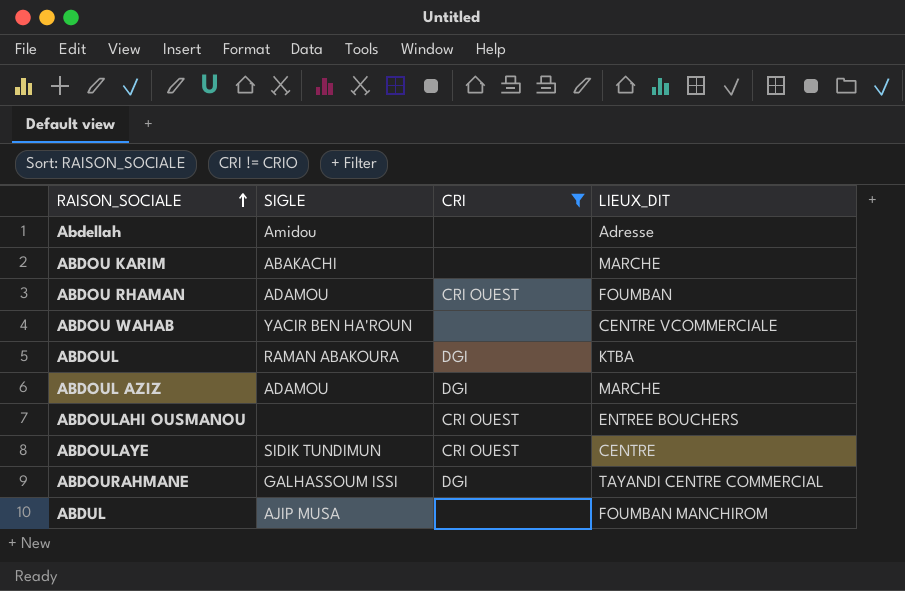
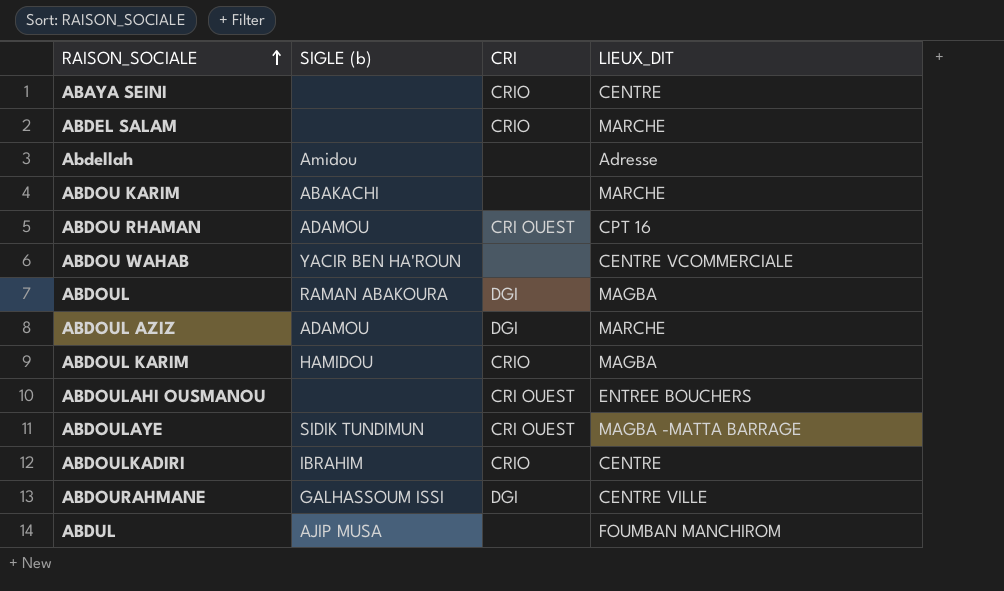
filter: CRI != CRIO -> none
column name: SIGLE -> SIGLE (b)
ABDOU RHAMAN | LIEUX_DIT: FOUMBAN -> CPT 16
ABDOUL | LIEUX_DIT: KTBA -> MAGBA
ABDOULAYE | LIEUX_DIT: CENTRE -> MAGBA -MATTA BARRAGE
ABDOURAHMANE | LIEUX_DIT: TAYANDI CENTRE COMMERCIAL -> CENTRE VILLE

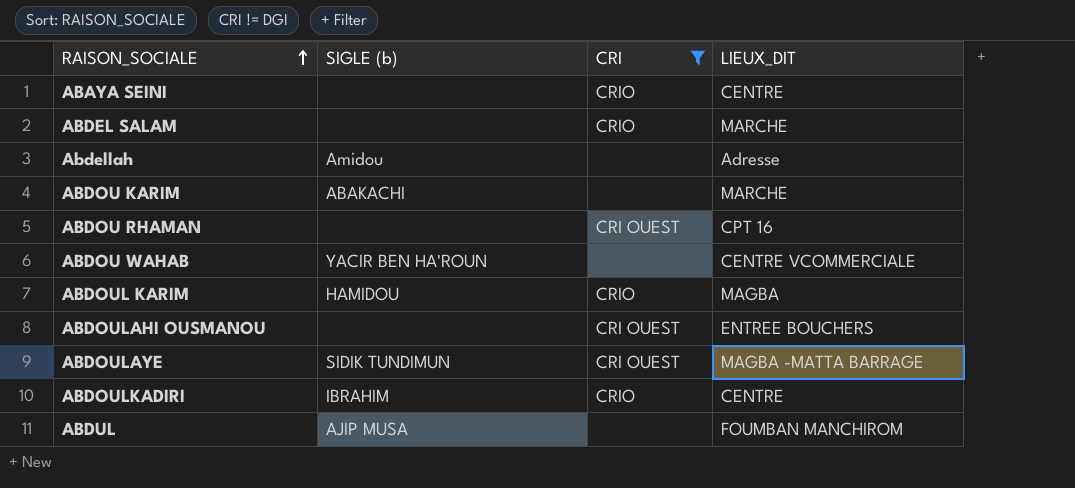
filter: none -> CRI != DGI
ABDOU RHAMAN | SIGLE (b): ADAMOU -> none

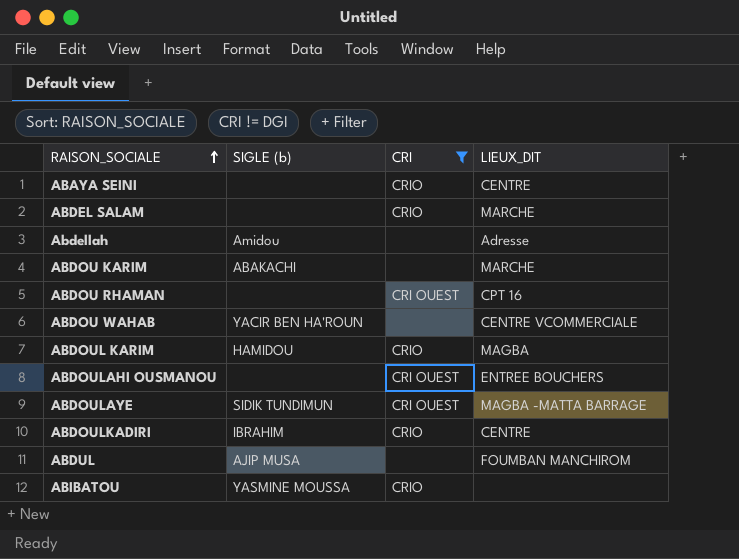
row ABIBATOU: none -> YASMINE MOUSSA | CRIO | none

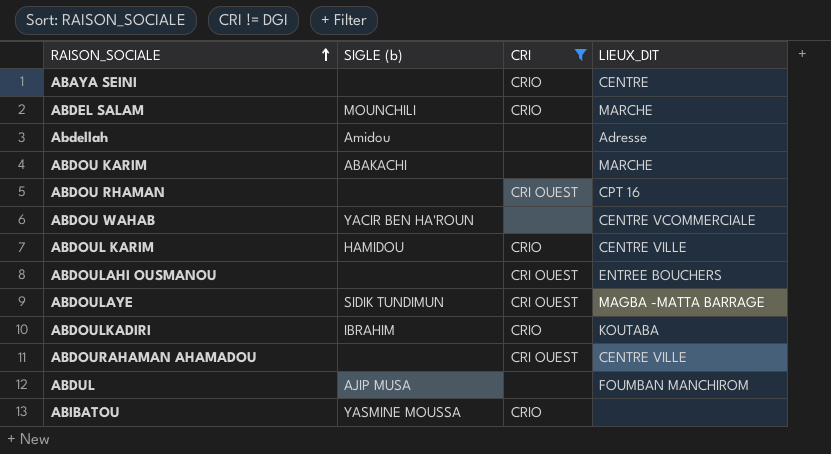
ABDEL SALAM | SIGLE (b): none -> MOUNCHILI
ABDOUL KARIM | LIEUX_DIT: MAGBA -> CENTRE VILLE
ABDOULKADIRI | LIEUX_DIT: CENTRE -> KOUTABA
row ABDOURAHAMAN AHAMADOU: none -> none | CRI OUEST | CENTRE VILLE

